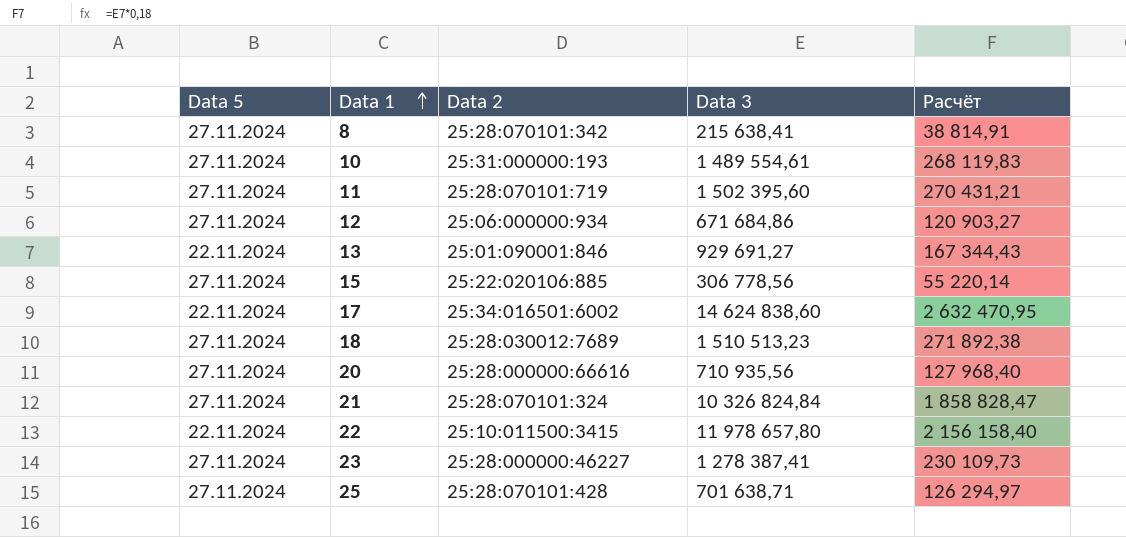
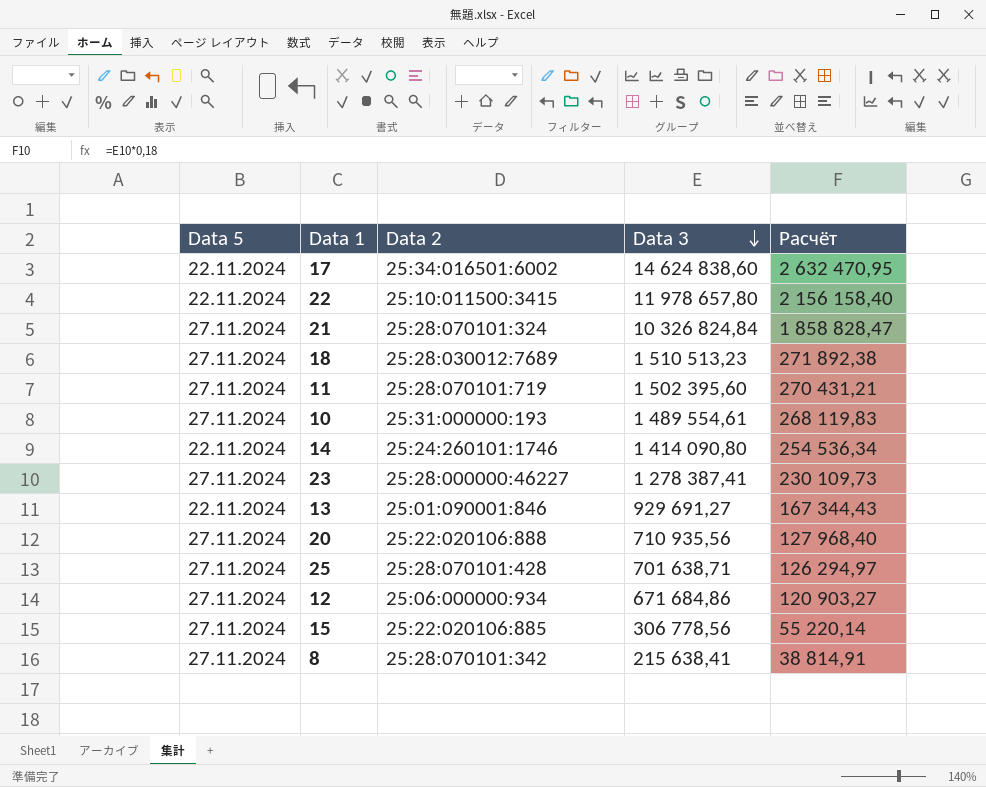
row order: Data 1 ascending -> Data 3 descending
row 14: none -> 22.11.2024 | 25:24:260101:1746 | 1 414 090,80 | 254 536,34
20 | Data 2: 25:28:000000:66616 -> 25:22:020106:888

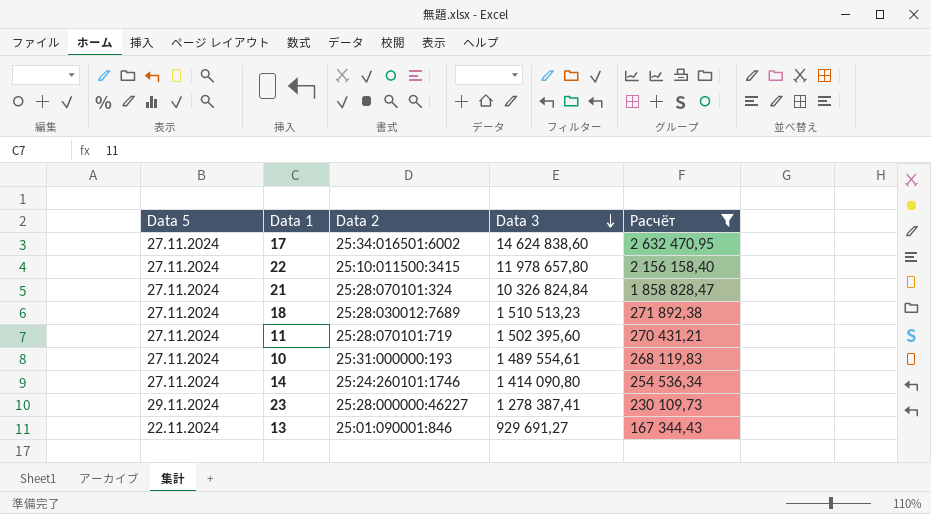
filter: none -> Расчёт >= 167 344,43
17 | Data 5: 22.11.2024 -> 27.11.2024
22 | Data 5: 22.11.2024 -> 27.11.2024
14 | Data 5: 22.11.2024 -> 27.11.2024
23 | Data 5: 27.11.2024 -> 29.11.2024

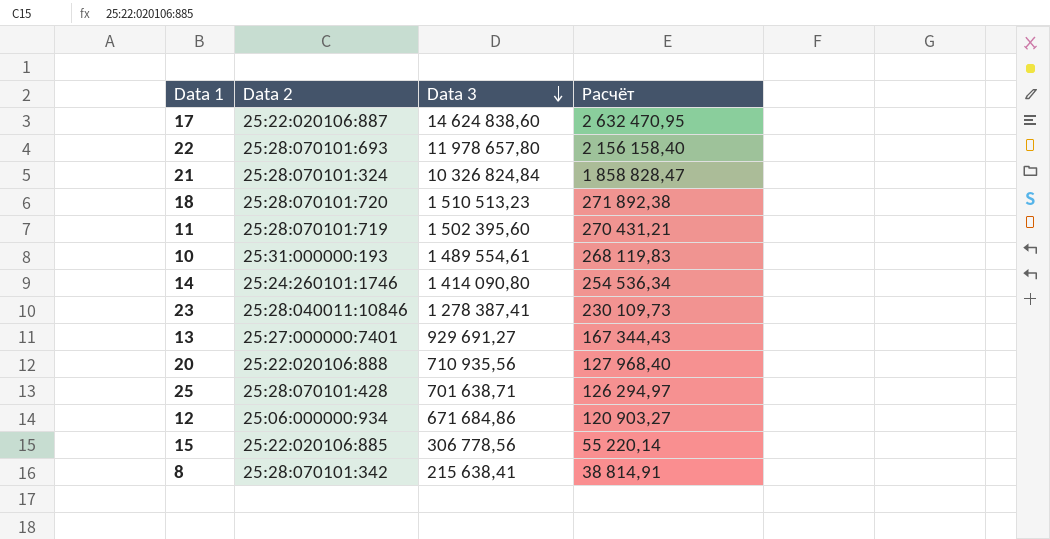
filter: Расчёт >= 167 344,43 -> none
column Data 5 | position: 1 -> none
17 | Data 2: 25:34:016501:6002 -> 25:22:020106:887
22 | Data 2: 25:10:011500:3415 -> 25:28:070101:693
18 | Data 2: 25:28:030012:7689 -> 25:28:070101:720
23 | Data 2: 25:28:000000:46227 -> 25:28:040011:10846
13 | Data 2: 25:01:090001:846 -> 25:27:000000:7401

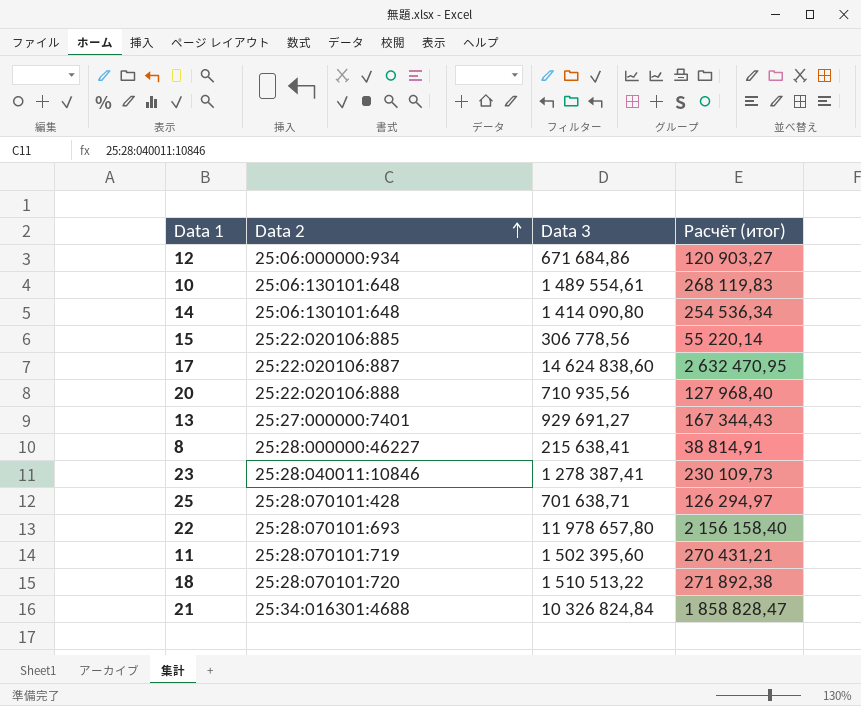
row order: Data 3 descending -> Data 2 ascending
column name: Расчёт -> Расчёт (итог)
10 | Data 2: 25:31:000000:193 -> 25:06:130101:648
14 | Data 2: 25:24:260101:1746 -> 25:06:130101:648
8 | Data 2: 25:28:070101:342 -> 25:28:000000:46227
18 | Data 3: 1 510 513,23 -> 1 510 513,22
21 | Data 2: 25:28:070101:324 -> 25:34:016301:4688

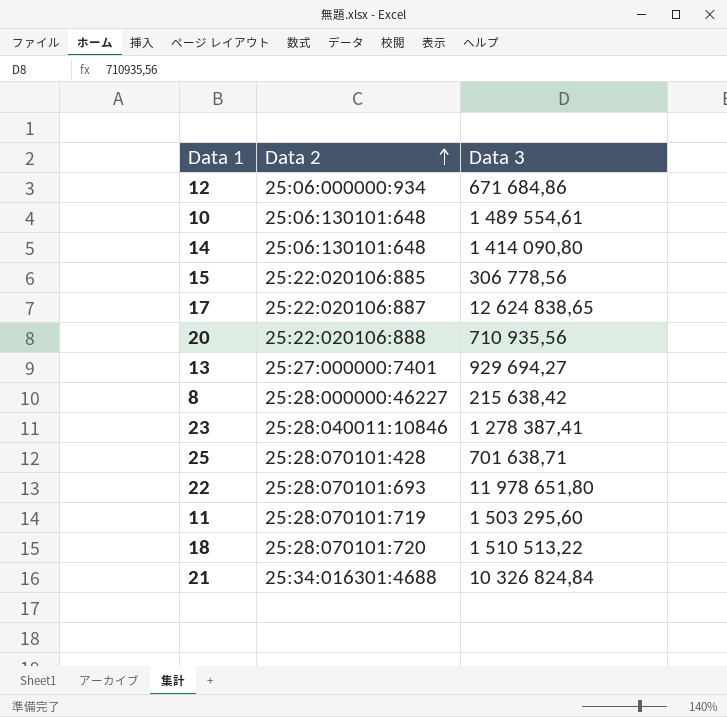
column Расчёт (итог) | formula: [Data 3] * 0,18 -> none
17 | Data 3: 14 624 838,60 -> 12 624 838,65
13 | Data 3: 929 691,27 -> 929 694,27
8 | Data 3: 215 638,41 -> 215 638,42
22 | Data 3: 11 978 657,80 -> 11 978 651,80
11 | Data 3: 1 502 395,60 -> 1 503 295,60

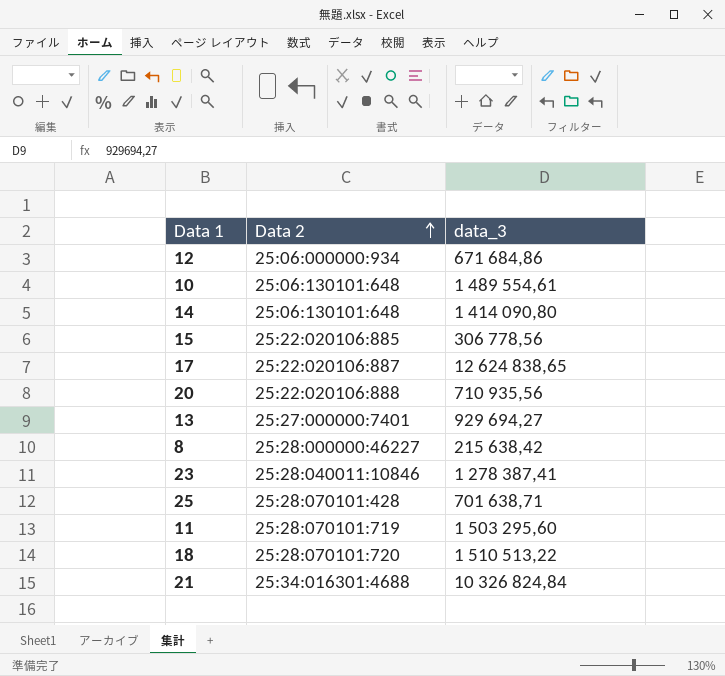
column name: Data 3 -> data_3
row 22: 25:28:070101:693 | 11 978 651,80 -> none

